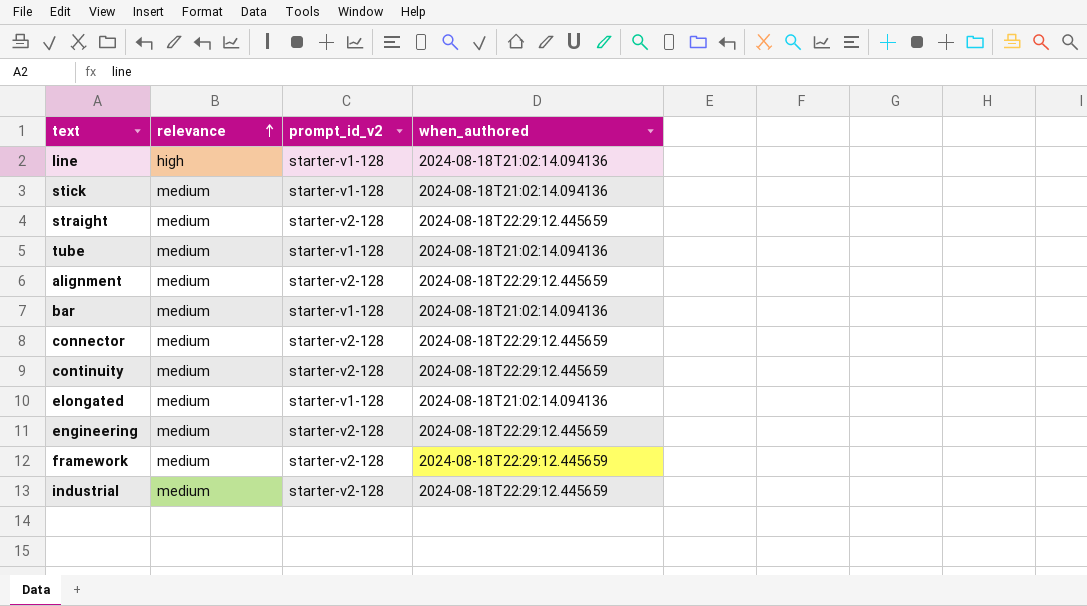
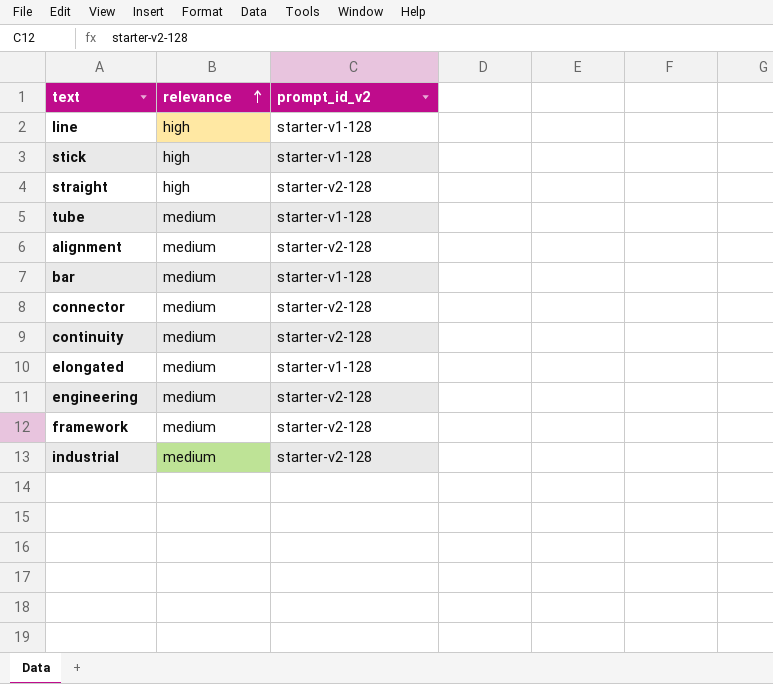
column when_authored | position: 4 -> none
stick | relevance: medium -> high
straight | relevance: medium -> high

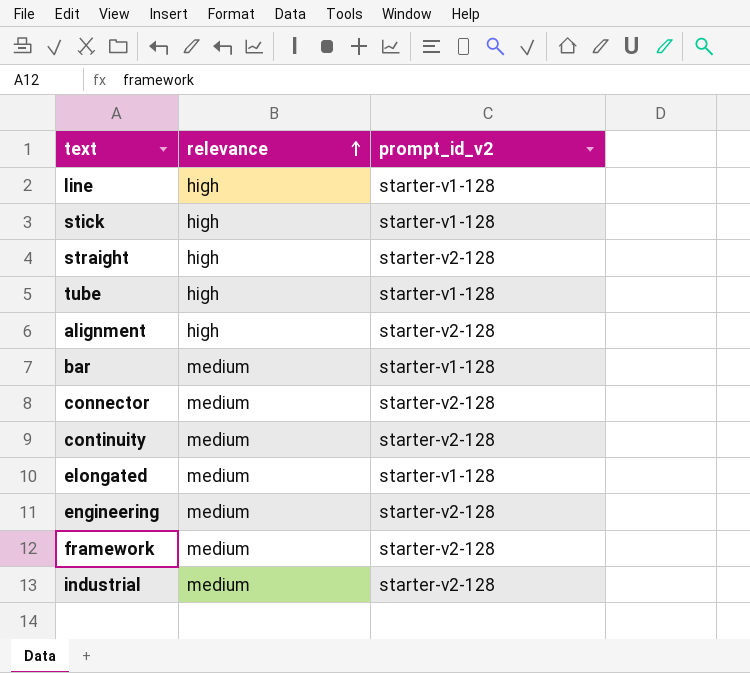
tube | relevance: medium -> high
alignment | relevance: medium -> high

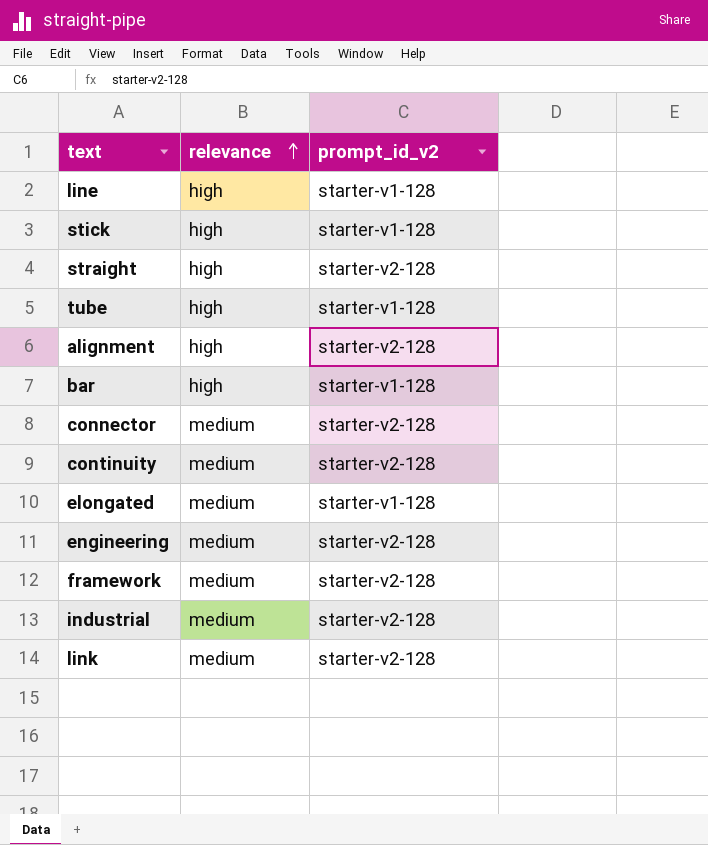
bar | relevance: medium -> high
row link: none -> medium | starter-v2-128

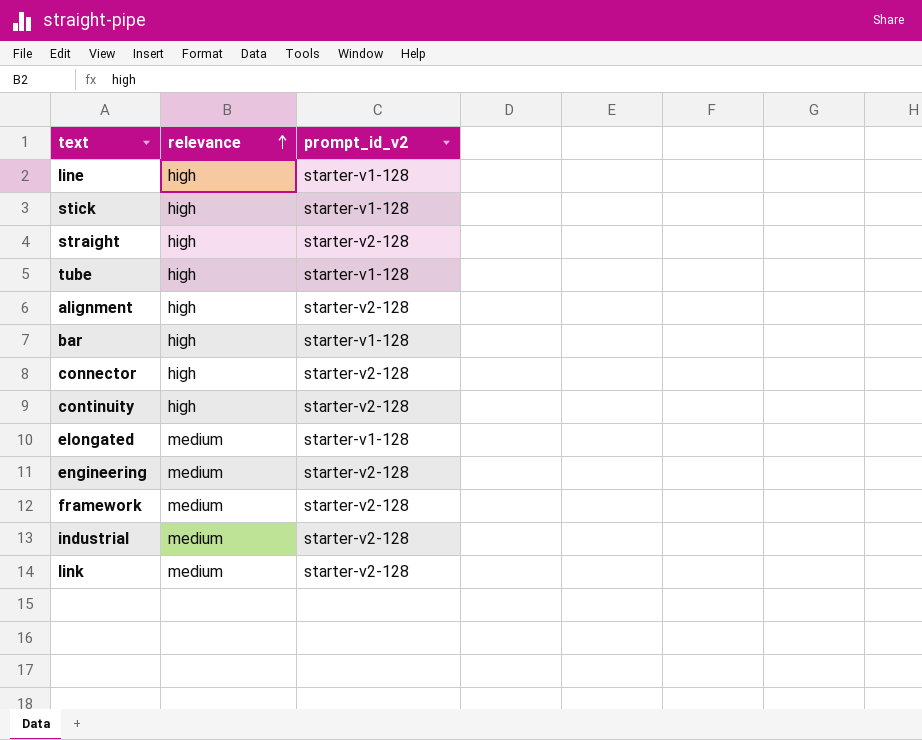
connector | relevance: medium -> high
continuity | relevance: medium -> high

